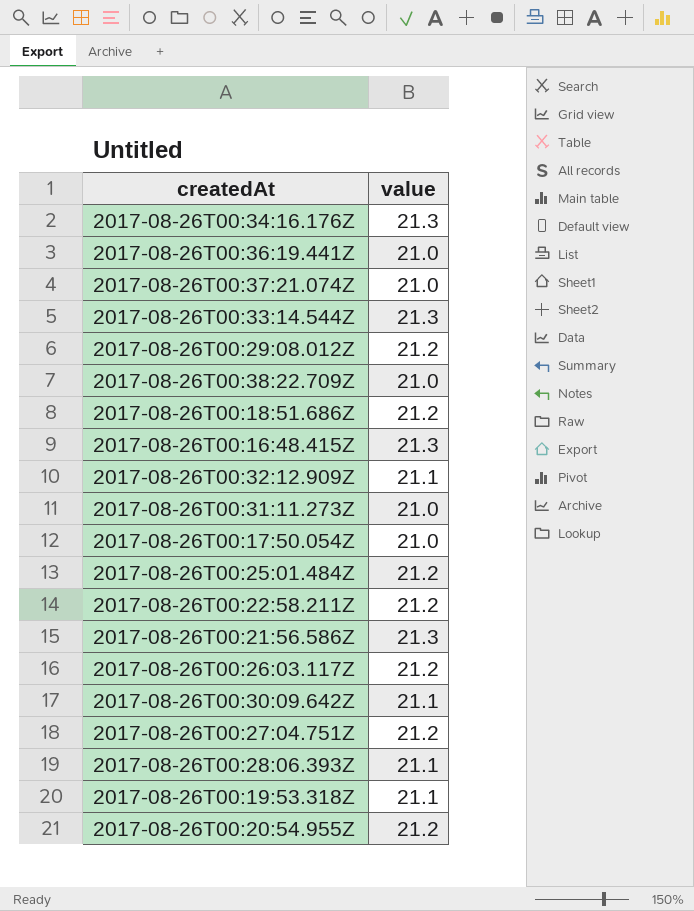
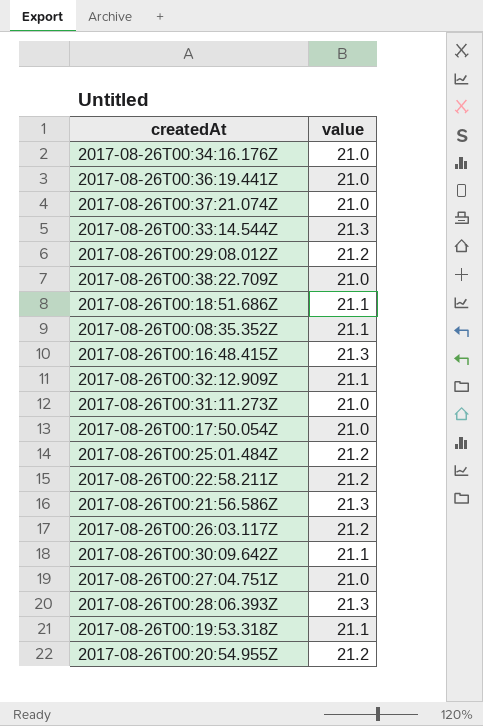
2017-08-26T00:34:16.176Z | value: 21.3 -> 21.0
2017-08-26T00:18:51.686Z | value: 21.2 -> 21.1
row 2017-08-26T00:08:35.352Z: none -> 21.1
2017-08-26T00:27:04.751Z | value: 21.2 -> 21.0
2017-08-26T00:28:06.393Z | value: 21.1 -> 21.3

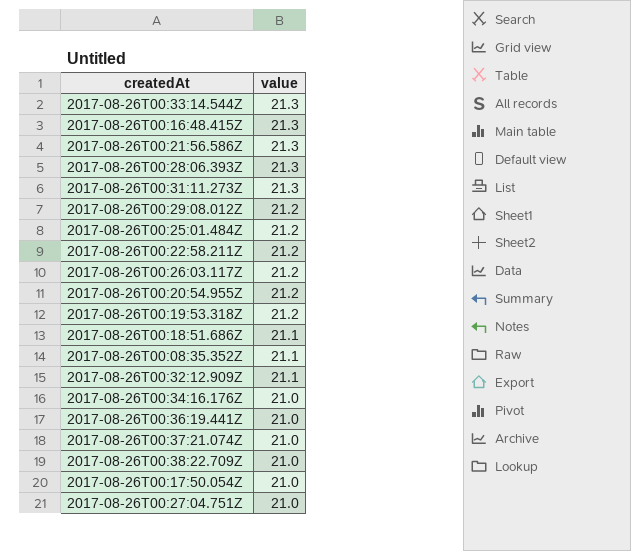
row order: none -> value descending
row 2017-08-26T00:30:09.642Z: 21.1 -> none
2017-08-26T00:31:11.273Z | value: 21.0 -> 21.3
2017-08-26T00:19:53.318Z | value: 21.1 -> 21.2

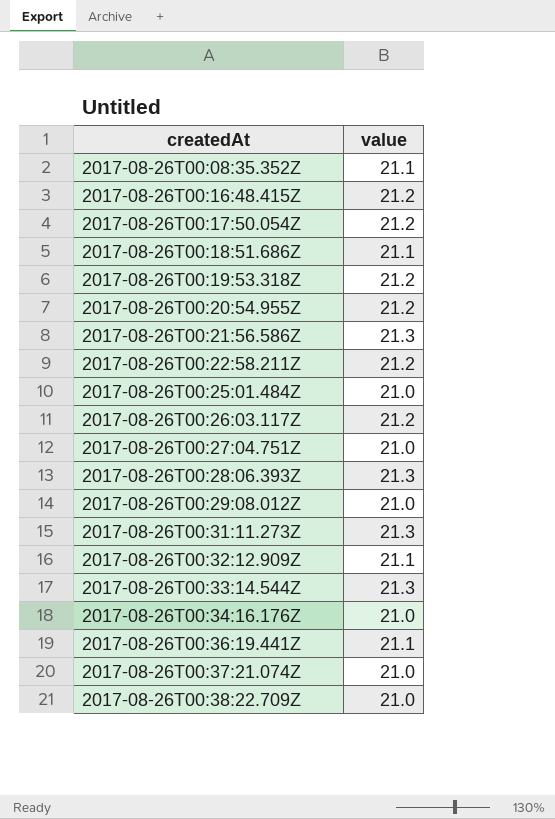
row order: value descending -> createdAt ascending
2017-08-26T00:16:48.415Z | value: 21.3 -> 21.2
2017-08-26T00:17:50.054Z | value: 21.0 -> 21.2
2017-08-26T00:25:01.484Z | value: 21.2 -> 21.0
2017-08-26T00:29:08.012Z | value: 21.2 -> 21.0
2017-08-26T00:36:19.441Z | value: 21.0 -> 21.1

